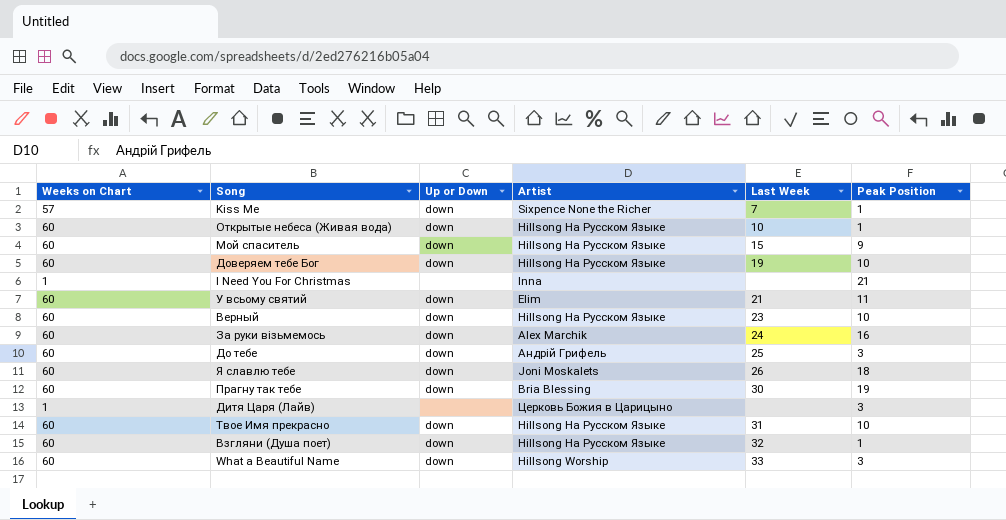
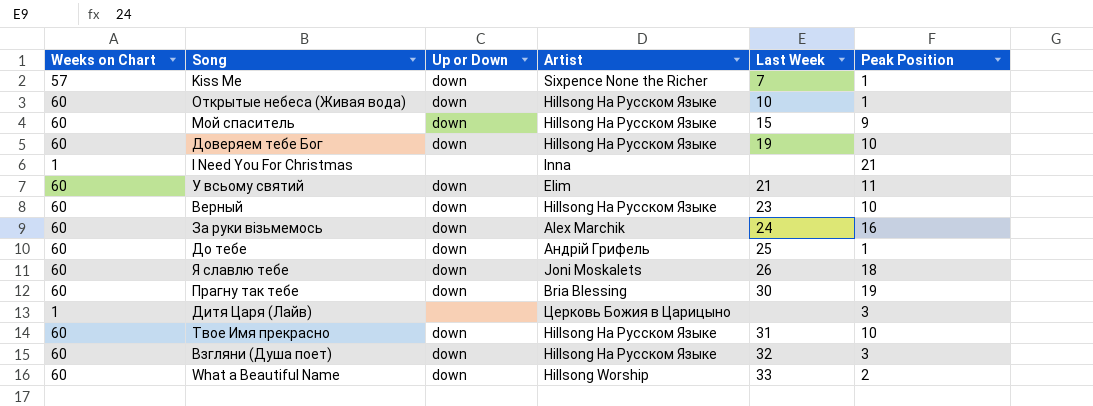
До тебе | Peak Position: 3 -> 1
Взгляни (Душа поет) | Peak Position: 1 -> 3
What a Beautiful Name | Peak Position: 3 -> 2

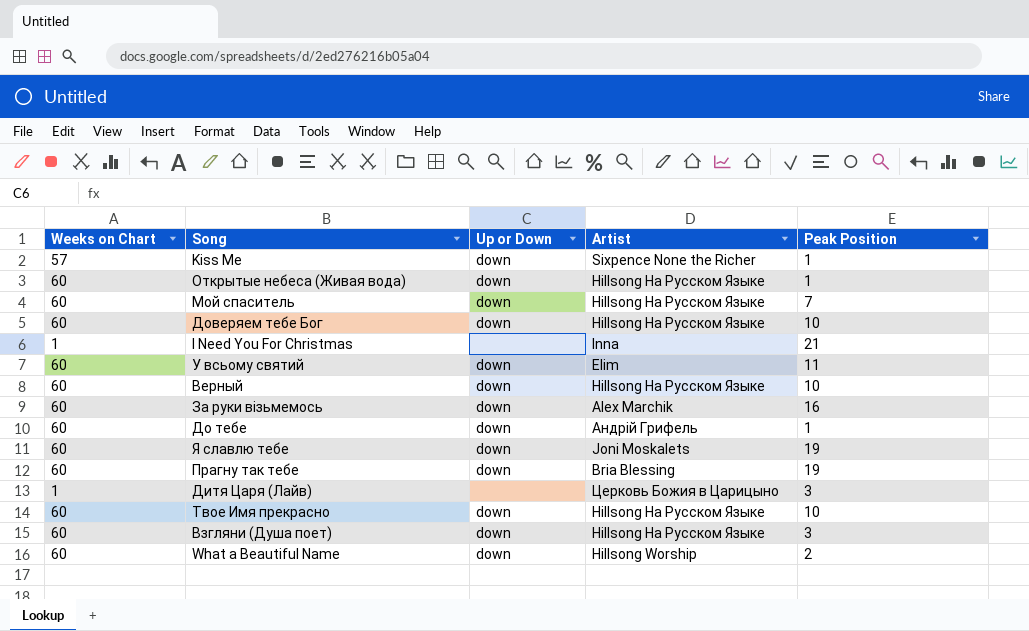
column Last Week | position: 5 -> none
Мой спаситель | Peak Position: 9 -> 7
Я славлю тебе | Peak Position: 18 -> 19

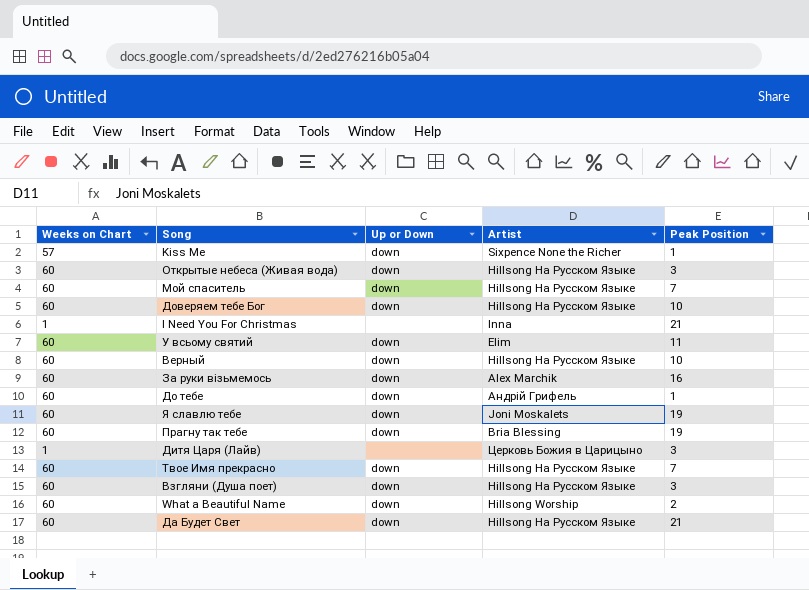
Открытые небеса (Живая вода) | Peak Position: 1 -> 3
Твое Имя прекрасно | Peak Position: 10 -> 7
row Да Будет Свет: none -> 60 | down | Hillsong На Русском Языке | 21

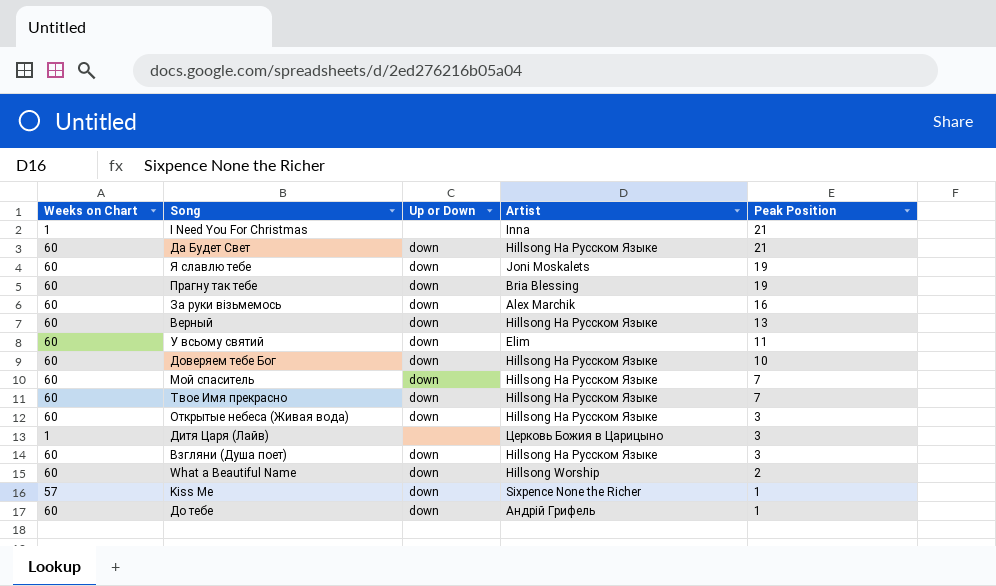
row order: none -> Peak Position descending
Верный | Peak Position: 10 -> 13

